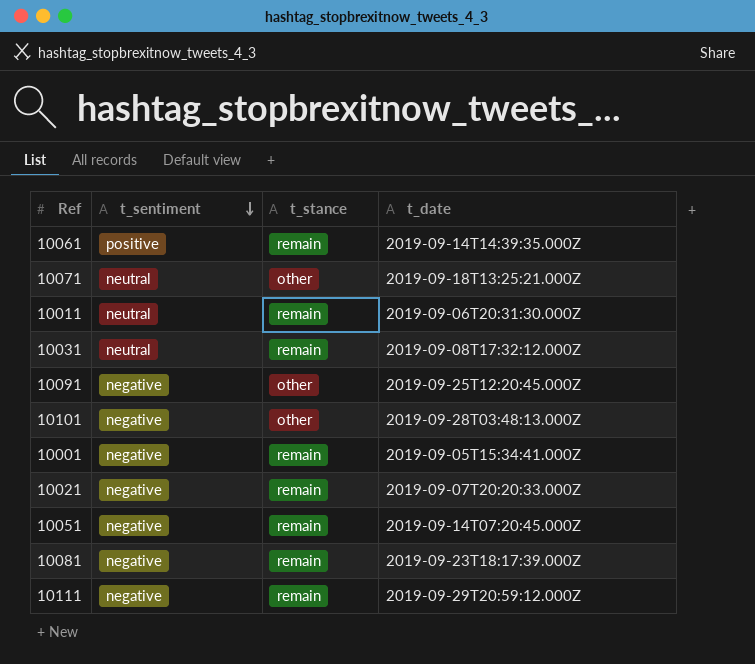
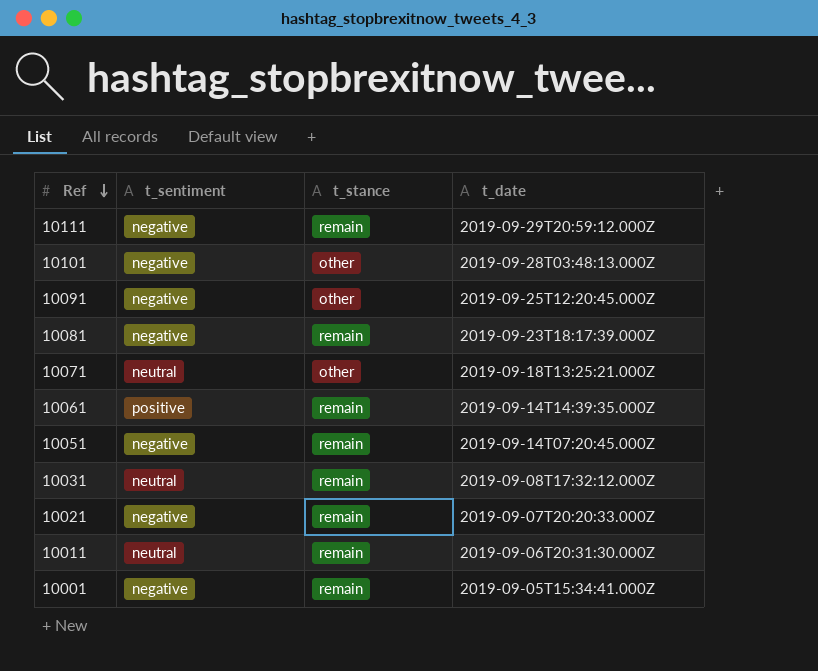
row order: t_sentiment descending -> Ref descending

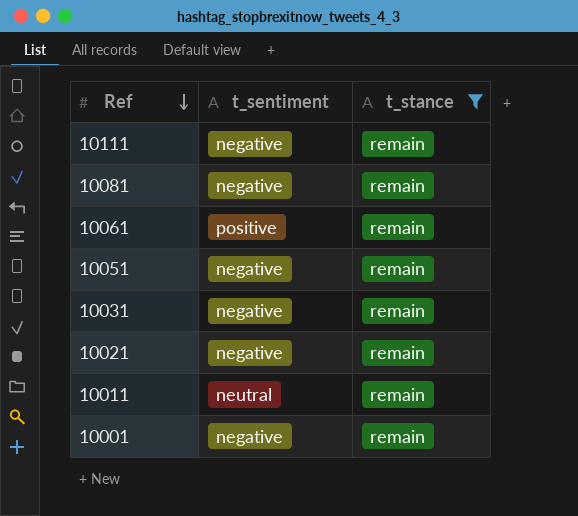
filter: none -> t_stance = remain
column t_date | position: 4 -> none
10031 | t_sentiment: neutral -> negative

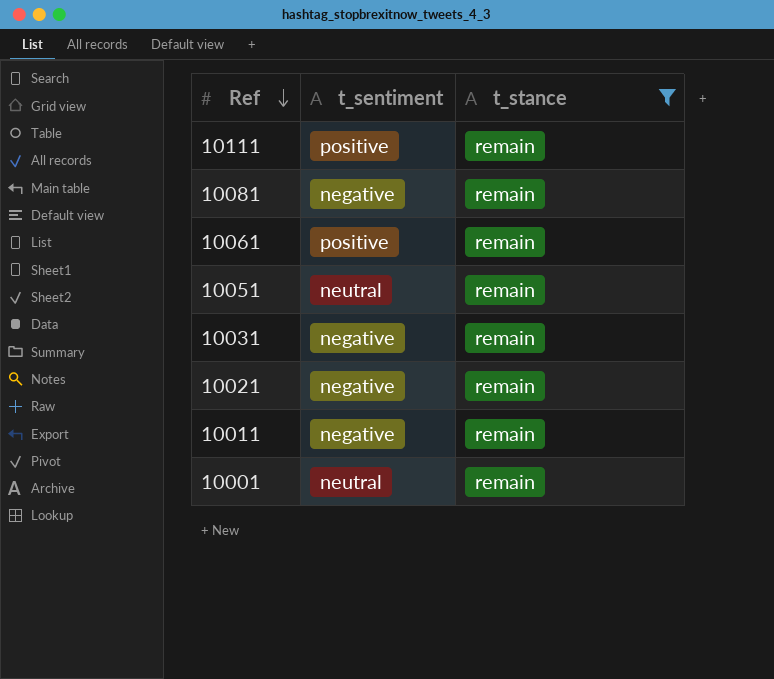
10111 | t_sentiment: negative -> positive
10051 | t_sentiment: negative -> neutral
10011 | t_sentiment: neutral -> negative
10001 | t_sentiment: negative -> neutral

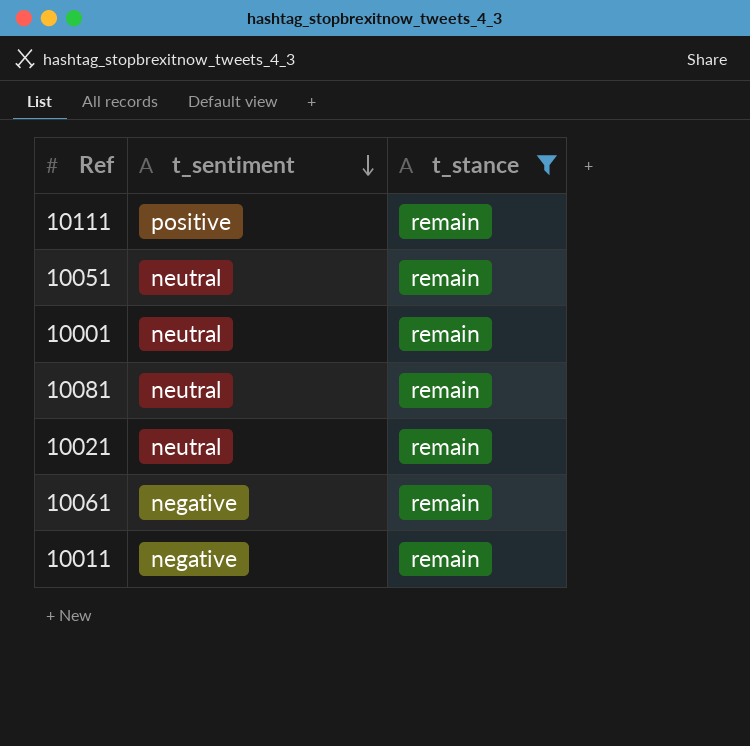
row order: Ref descending -> t_sentiment descending
row 10031: negative | remain -> none
10081 | t_sentiment: negative -> neutral
10021 | t_sentiment: negative -> neutral
10061 | t_sentiment: positive -> negative

